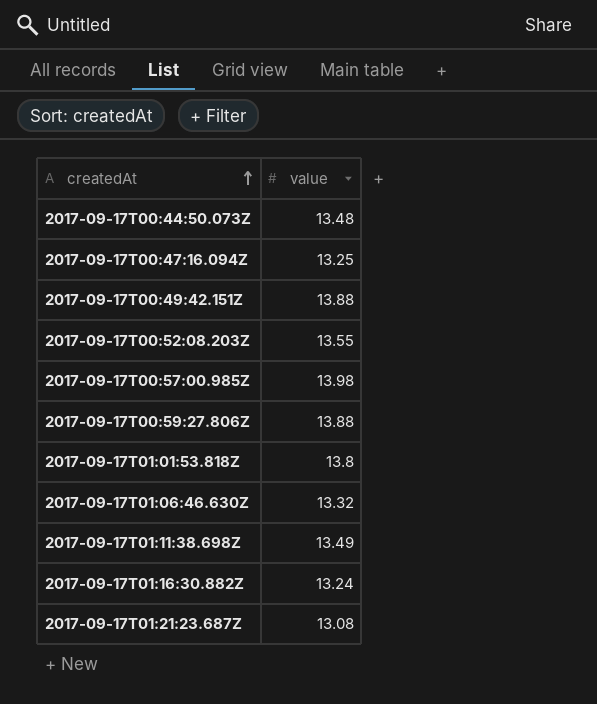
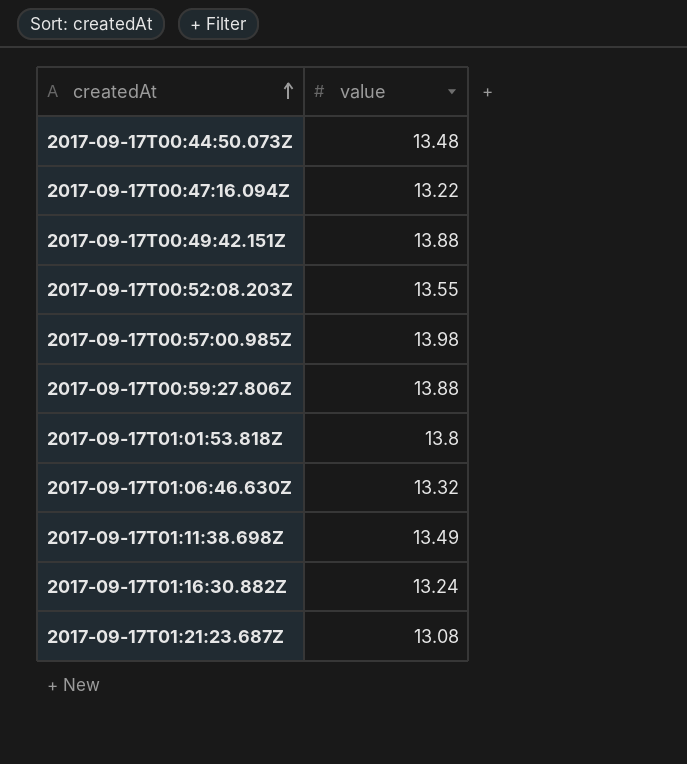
2017-09-17T00:47:16.094Z | value: 13.25 -> 13.22

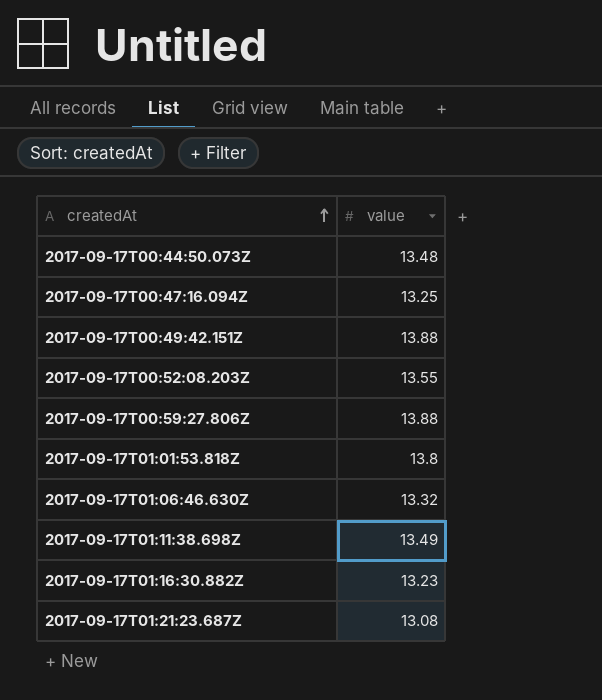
row 2017-09-17T00:57:00.985Z: 13.98 -> none
2017-09-17T00:47:16.094Z | value: 13.22 -> 13.25
2017-09-17T01:16:30.882Z | value: 13.24 -> 13.23

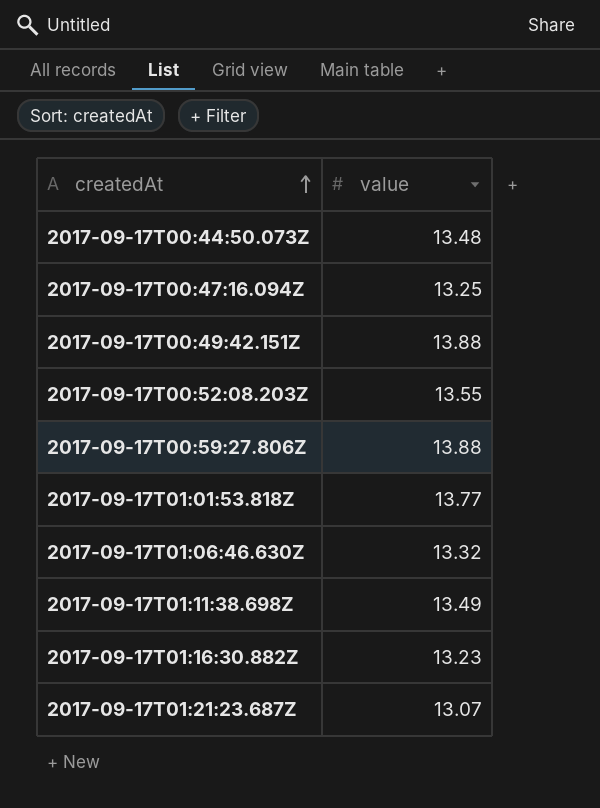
2017-09-17T01:01:53.818Z | value: 13.8 -> 13.77
2017-09-17T01:21:23.687Z | value: 13.08 -> 13.07

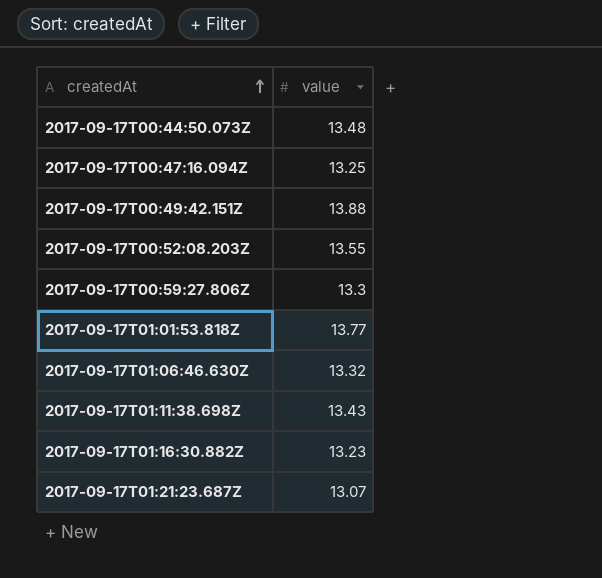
2017-09-17T00:59:27.806Z | value: 13.88 -> 13.3
2017-09-17T01:11:38.698Z | value: 13.49 -> 13.43

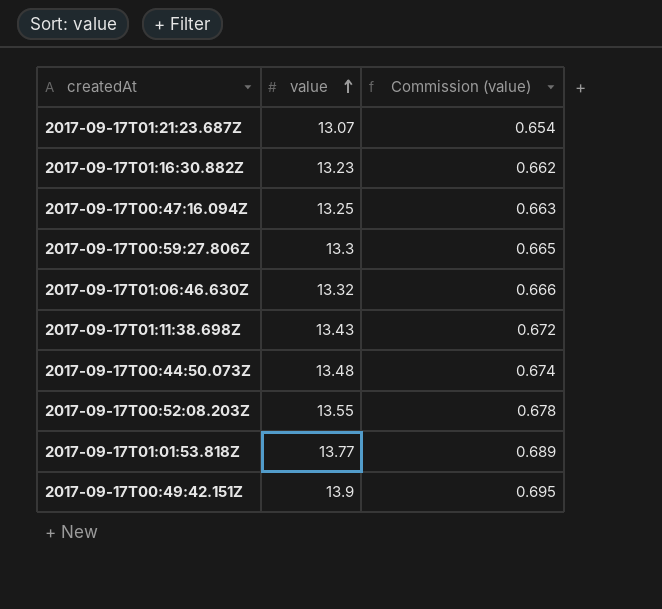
row order: createdAt ascending -> value ascending
column Commission (value) | formula: none -> [value] * 0.05
2017-09-17T00:49:42.151Z | value: 13.88 -> 13.9

